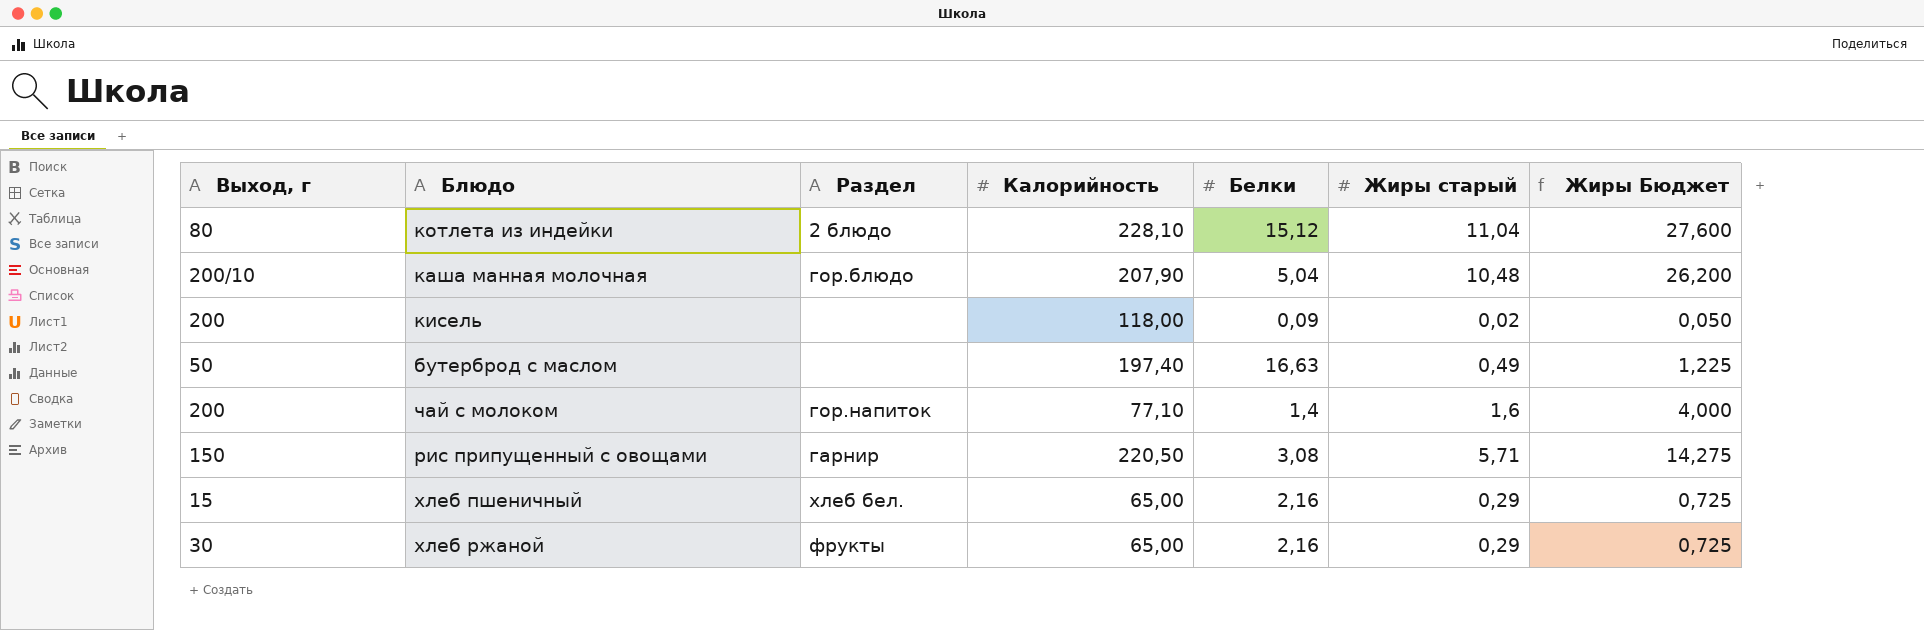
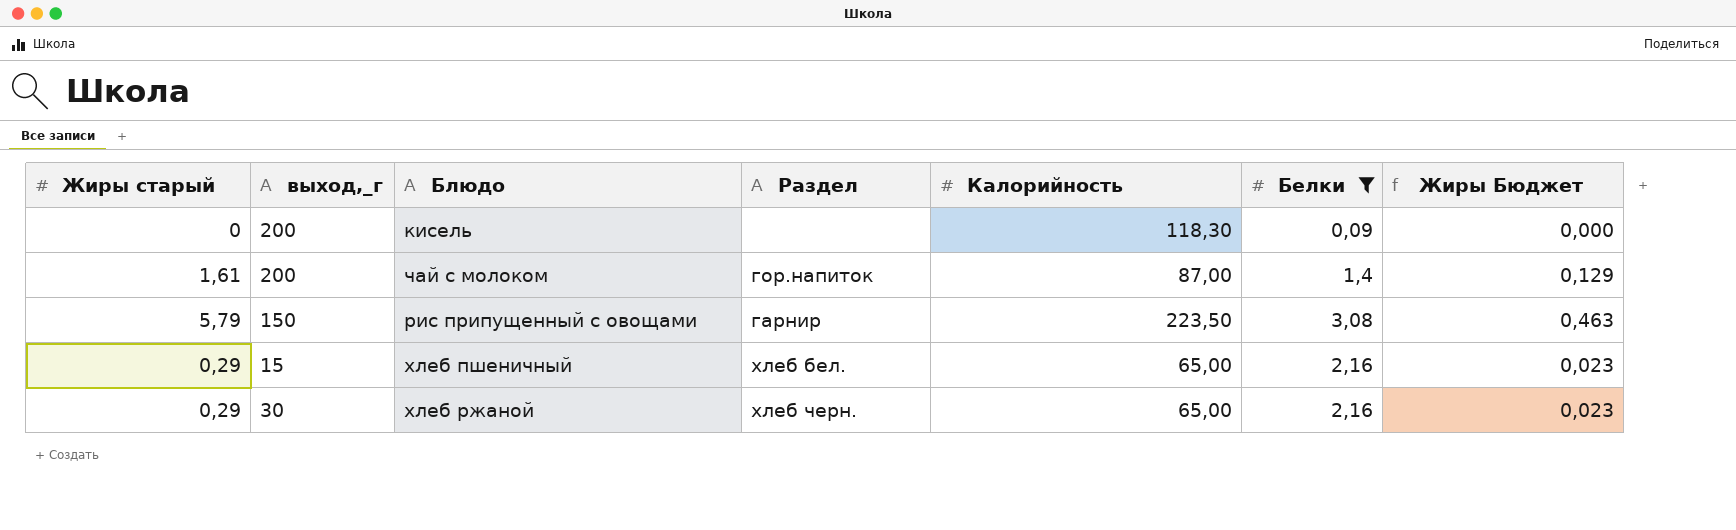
filter: none -> Белки <= 3,08
column Жиры старый | position: 6 -> 1
column name: Выход, г -> выход,_г
column Жиры Бюджет | formula: [Жиры старый] * 2,5 -> [Жиры старый] * 0,08
кисель | Жиры старый: 0,02 -> 0
кисель | Калорийность: 118,00 -> 118,30
чай с молоком | Жиры старый: 1,6 -> 1,61
чай с молоком | Калорийность: 77,10 -> 87,00
рис припущенный с овощами | Жиры старый: 5,71 -> 5,79
рис припущенный с овощами | Калорийность: 220,50 -> 223,50
хлеб ржаной | Раздел: фрукты -> хлеб черн.

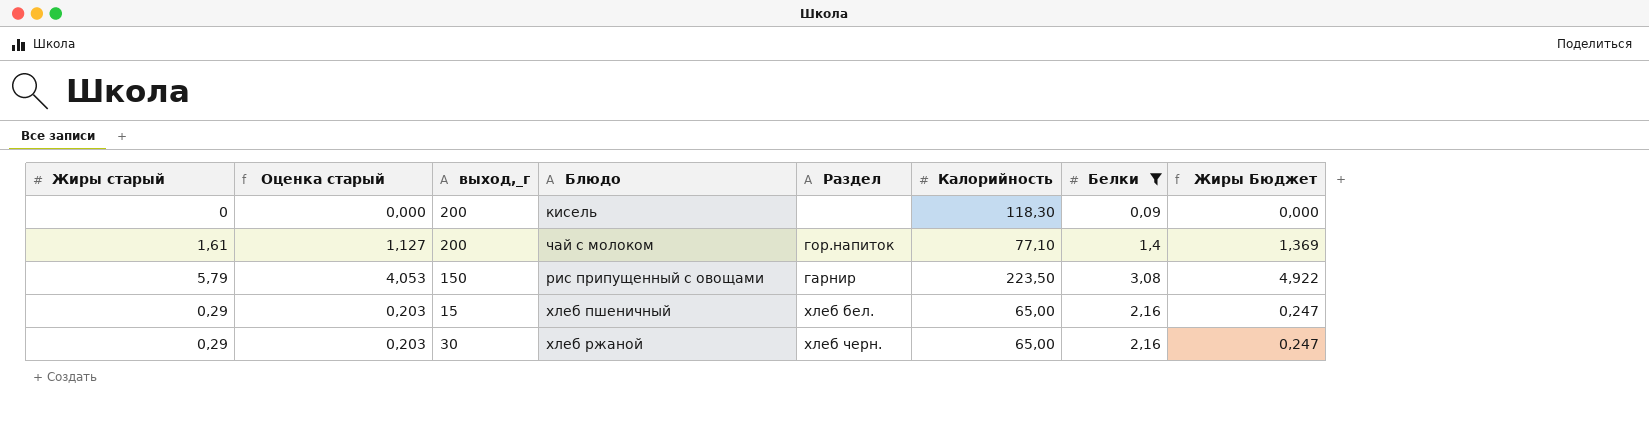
column Оценка старый | formula: none -> [Жиры старый] * 0,7
column Жиры Бюджет | formula: [Жиры старый] * 0,08 -> [Жиры старый] * 0,85
чай с молоком | Калорийность: 87,00 -> 77,10

